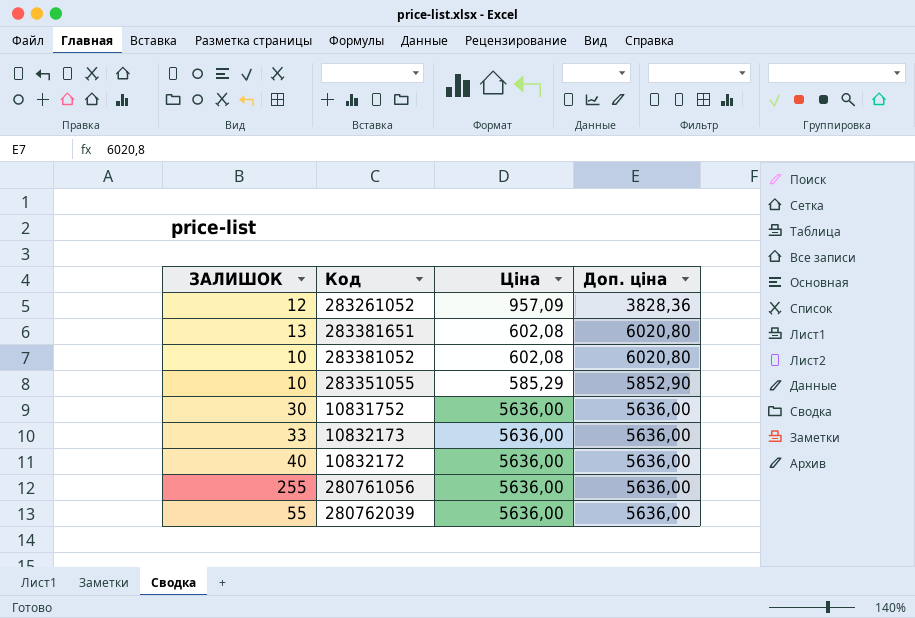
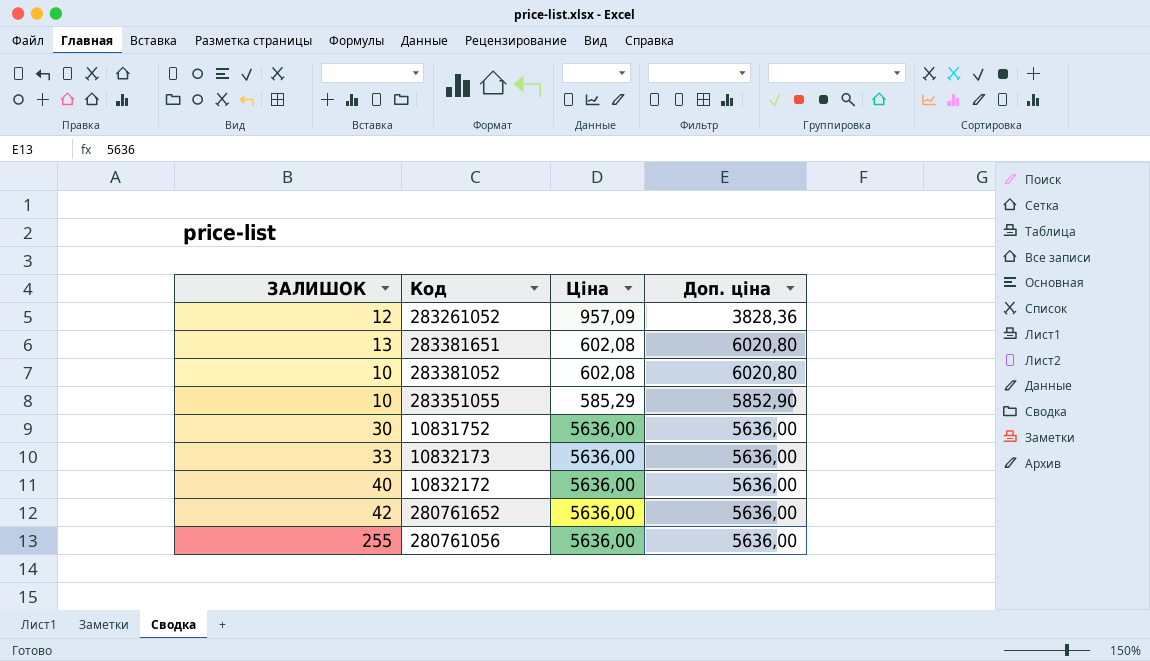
row 280762039: 55 | 5636,00 | 5636,00 -> none
row 280761652: none -> 42 | 5636,00 | 5636,00

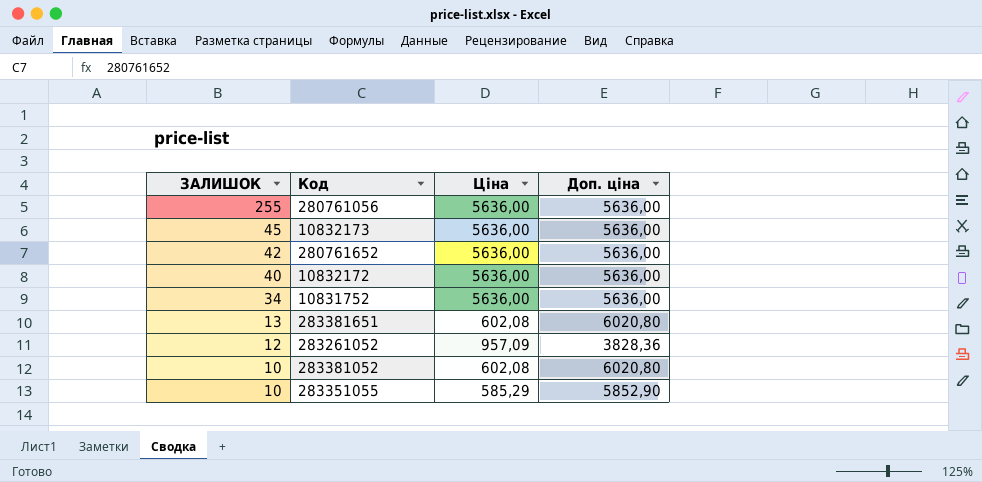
row order: none -> ЗАЛИШОК descending
10832173 | ЗАЛИШОК: 33 -> 45
10831752 | ЗАЛИШОК: 30 -> 34

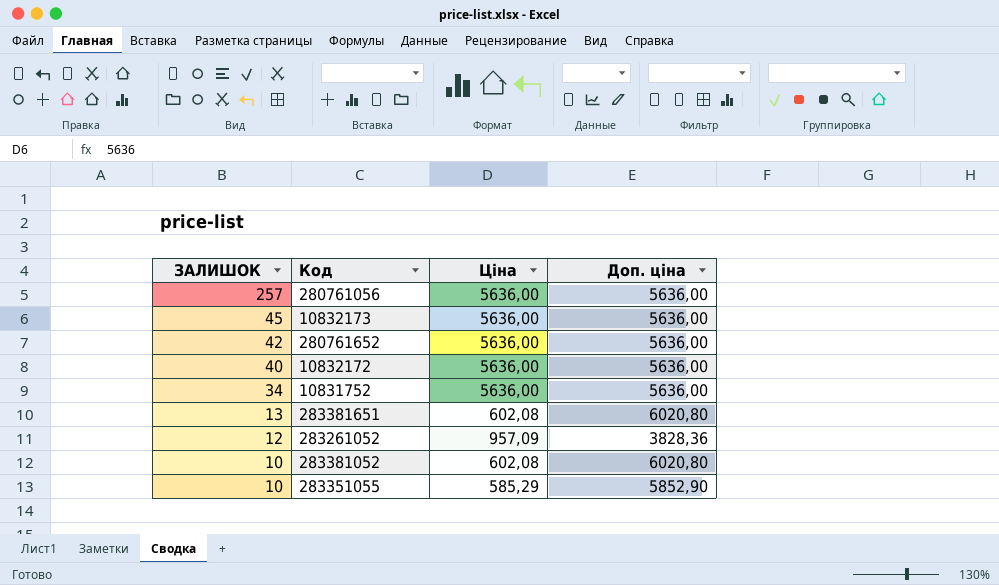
280761056 | ЗАЛИШОК: 255 -> 257

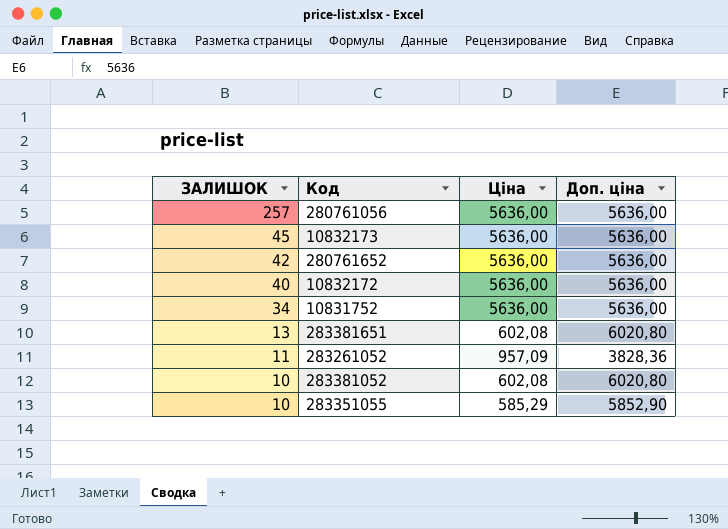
283261052 | ЗАЛИШОК: 12 -> 11

